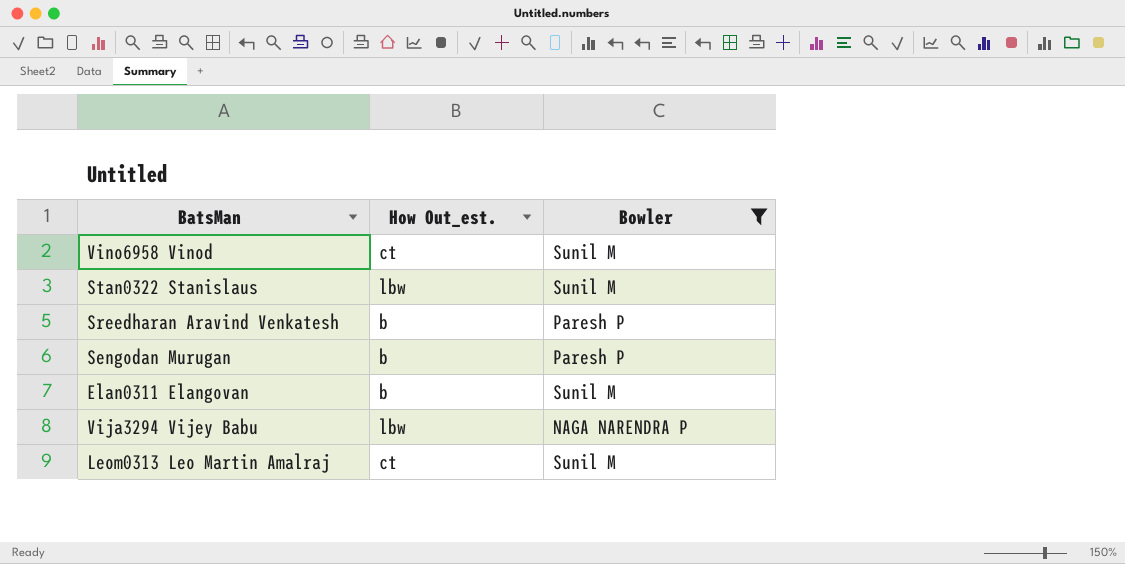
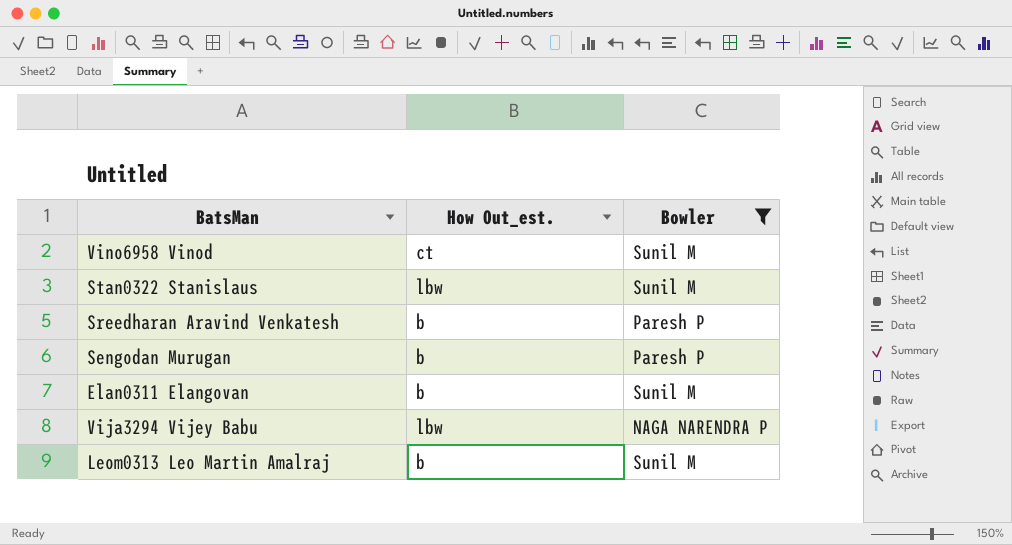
Leom0313 Leo Martin Amalraj | How Out_est.: ct -> b

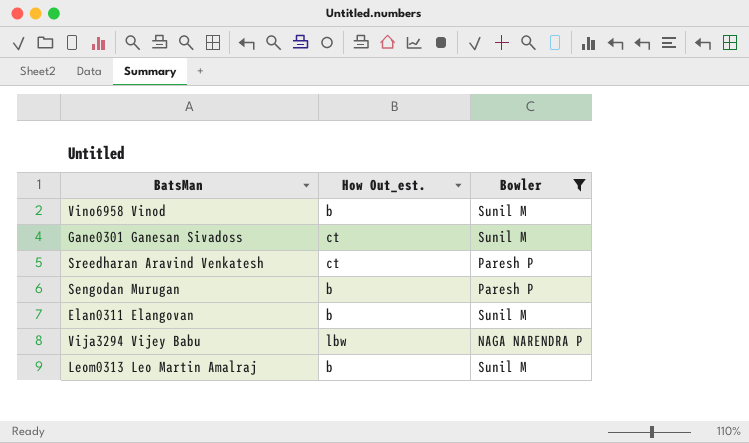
row Stan0322 Stanislaus: lbw | Sunil M -> none
Vino6958 Vinod | How Out_est.: ct -> b
row Gane0301 Ganesan Sivadoss: none -> ct | Sunil M
Sreedharan Aravind Venkatesh | How Out_est.: b -> ct

